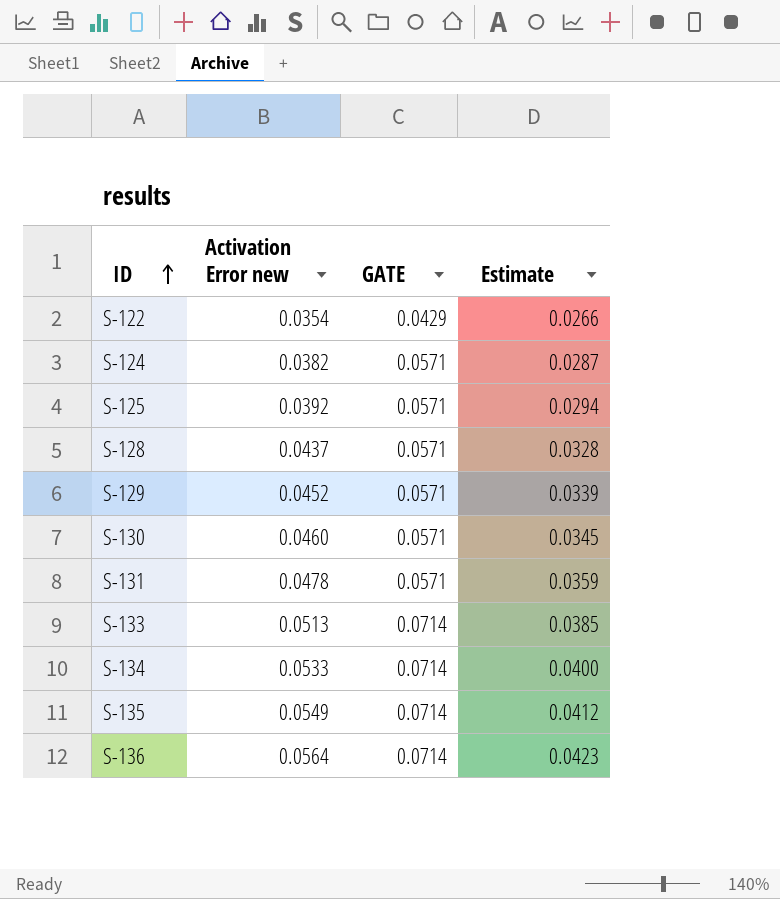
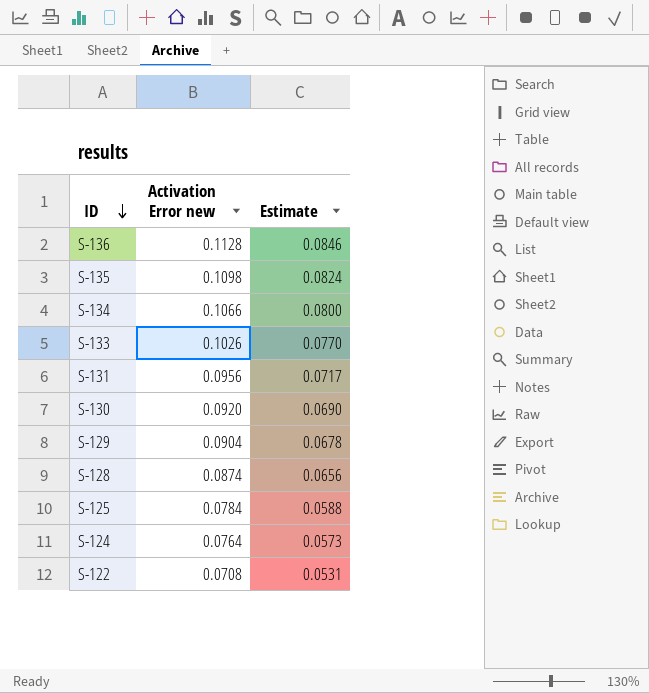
row order: ID ascending -> ID descending
column GATE | position: 3 -> none
S-136 | Activation Error new: 0.0564 -> 0.1128
S-136 | Estimate: 0.0423 -> 0.0846
S-135 | Activation Error new: 0.0549 -> 0.1098
S-135 | Estimate: 0.0412 -> 0.0824
S-134 | Activation Error new: 0.0533 -> 0.1066
S-134 | Estimate: 0.0400 -> 0.0800
S-133 | Activation Error new: 0.0513 -> 0.1026
S-133 | Estimate: 0.0385 -> 0.0770
S-131 | Activation Error new: 0.0478 -> 0.0956
S-131 | Estimate: 0.0359 -> 0.0717
S-130 | Activation Error new: 0.0460 -> 0.0920
S-130 | Estimate: 0.0345 -> 0.0690
S-129 | Activation Error new: 0.0452 -> 0.0904
S-129 | Estimate: 0.0339 -> 0.0678
S-128 | Activation Error new: 0.0437 -> 0.0874
S-128 | Estimate: 0.0328 -> 0.0656
S-125 | Activation Error new: 0.0392 -> 0.0784
S-125 | Estimate: 0.0294 -> 0.0588
S-124 | Activation Error new: 0.0382 -> 0.0764
S-124 | Estimate: 0.0287 -> 0.0573
S-122 | Activation Error new: 0.0354 -> 0.0708
S-122 | Estimate: 0.0266 -> 0.0531

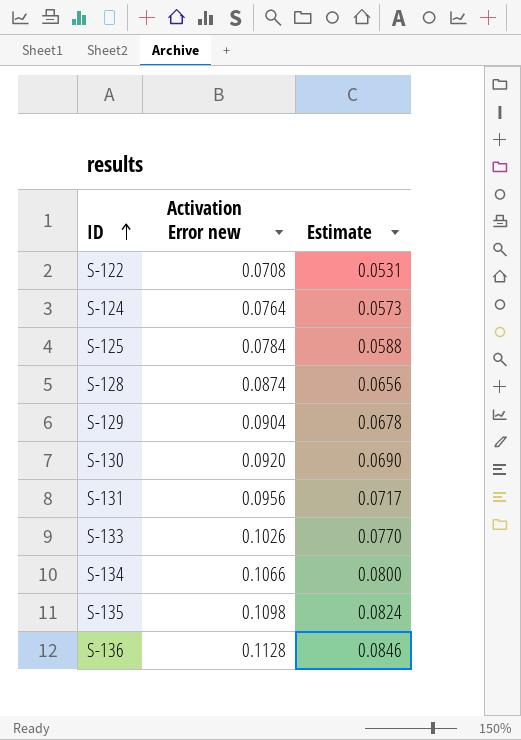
row order: ID descending -> ID ascending

